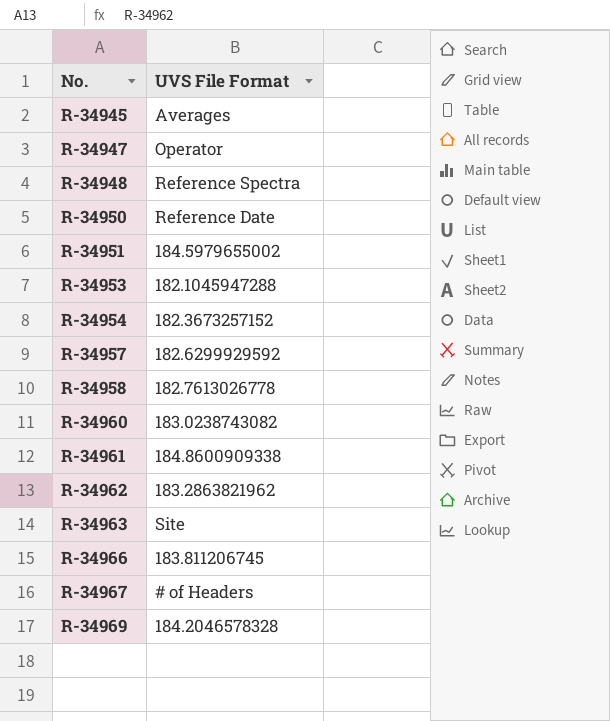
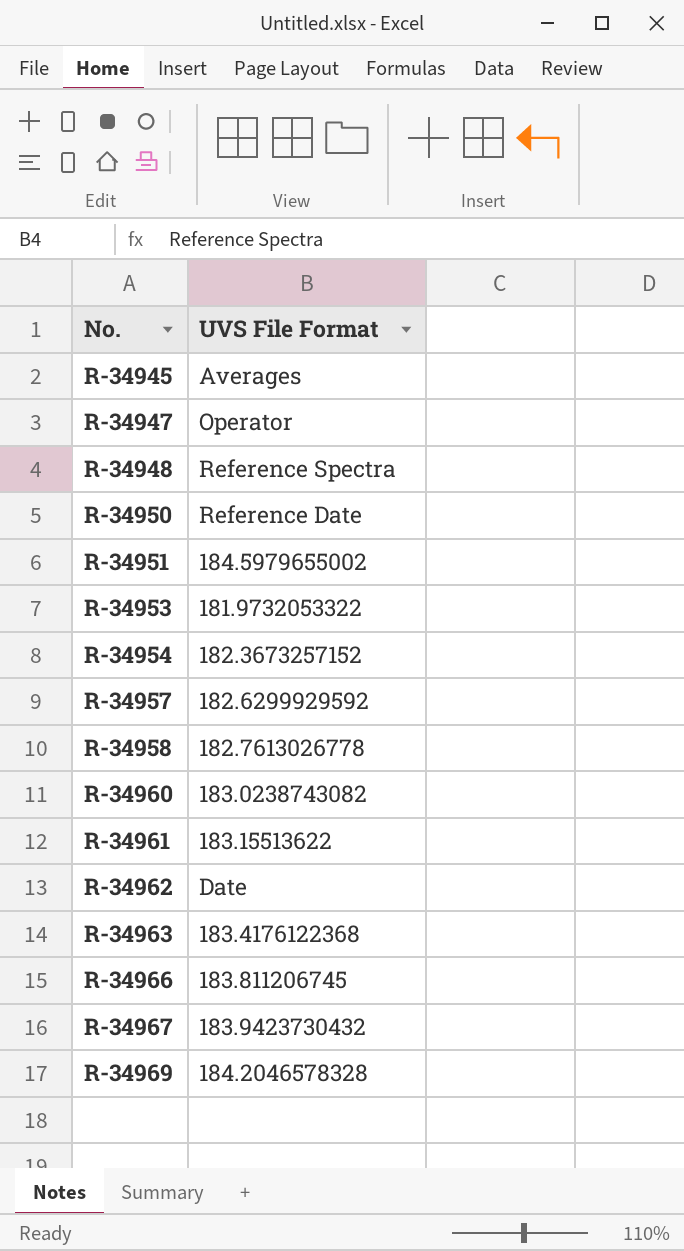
R-34953 | UVS File Format: 182.1045947288 -> 181.9732053322
R-34961 | UVS File Format: 184.8600909338 -> 183.15513622
R-34962 | UVS File Format: 183.2863821962 -> Date
R-34963 | UVS File Format: Site -> 183.4176122368
R-34967 | UVS File Format: # of Headers -> 183.9423730432

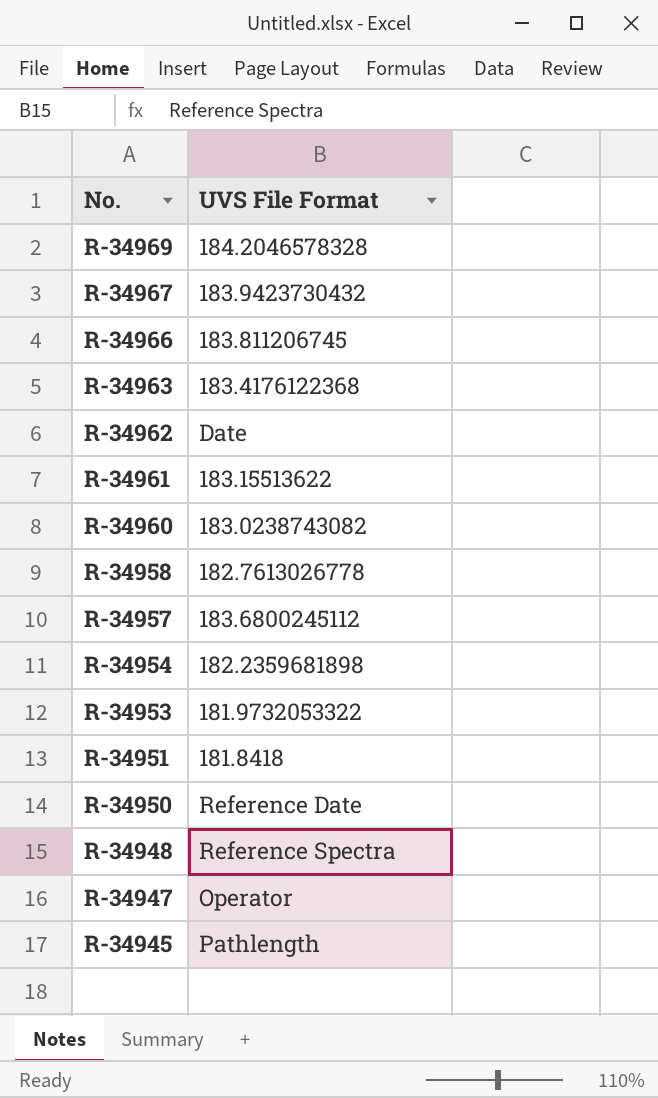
row order: No. ascending -> No. descending
R-34957 | UVS File Format: 182.6299929592 -> 183.6800245112
R-34954 | UVS File Format: 182.3673257152 -> 182.2359681898
R-34951 | UVS File Format: 184.5979655002 -> 181.8418
R-34945 | UVS File Format: Averages -> Pathlength

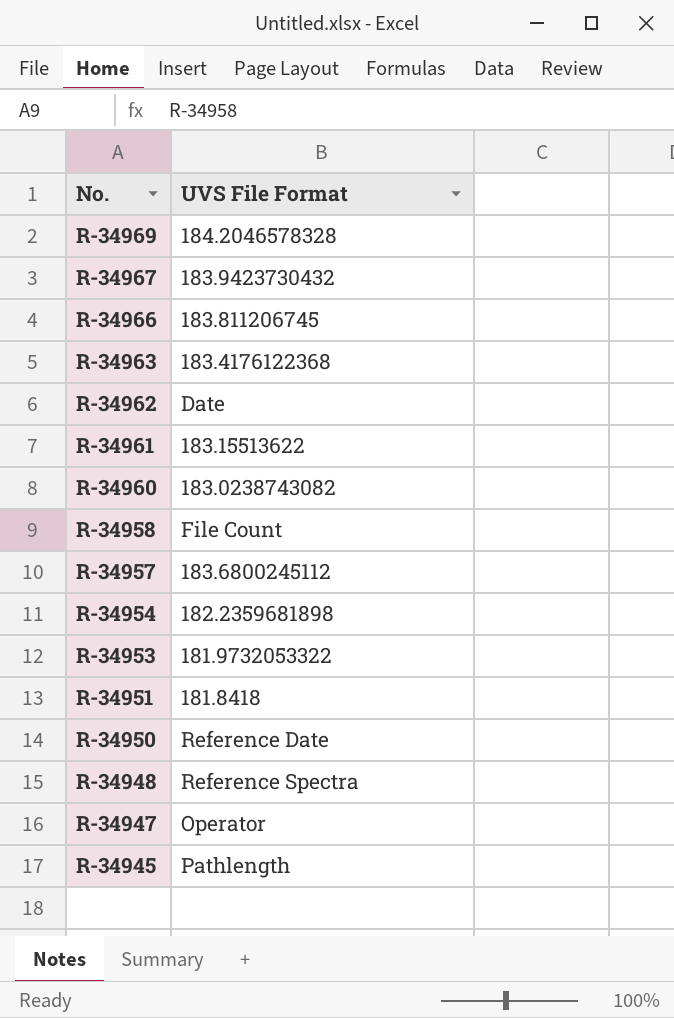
R-34958 | UVS File Format: 182.7613026778 -> File Count

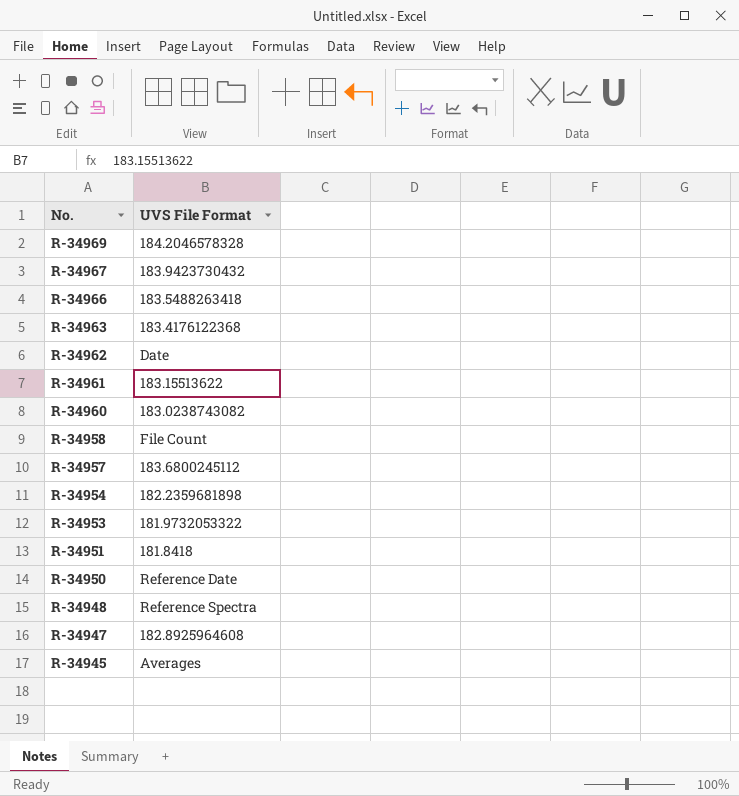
R-34966 | UVS File Format: 183.811206745 -> 183.5488263418
R-34947 | UVS File Format: Operator -> 182.8925964608
R-34945 | UVS File Format: Pathlength -> Averages

